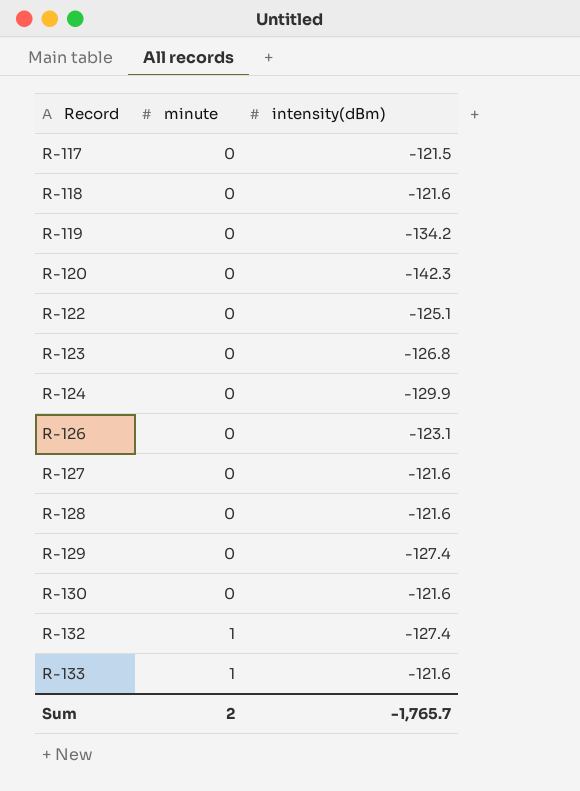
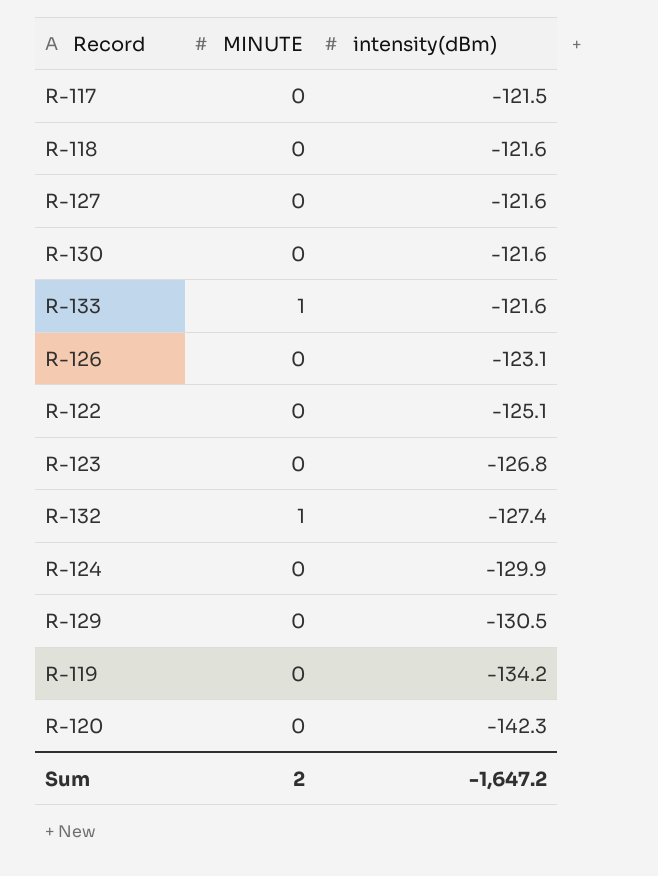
row order: Record ascending -> intensity(dBm) descending
column name: minute -> MINUTE
row R-128: 0 | -121.6 -> none
R-129 | intensity(dBm): -127.4 -> -130.5
Sum | intensity(dBm): -1,765.7 -> -1,647.2

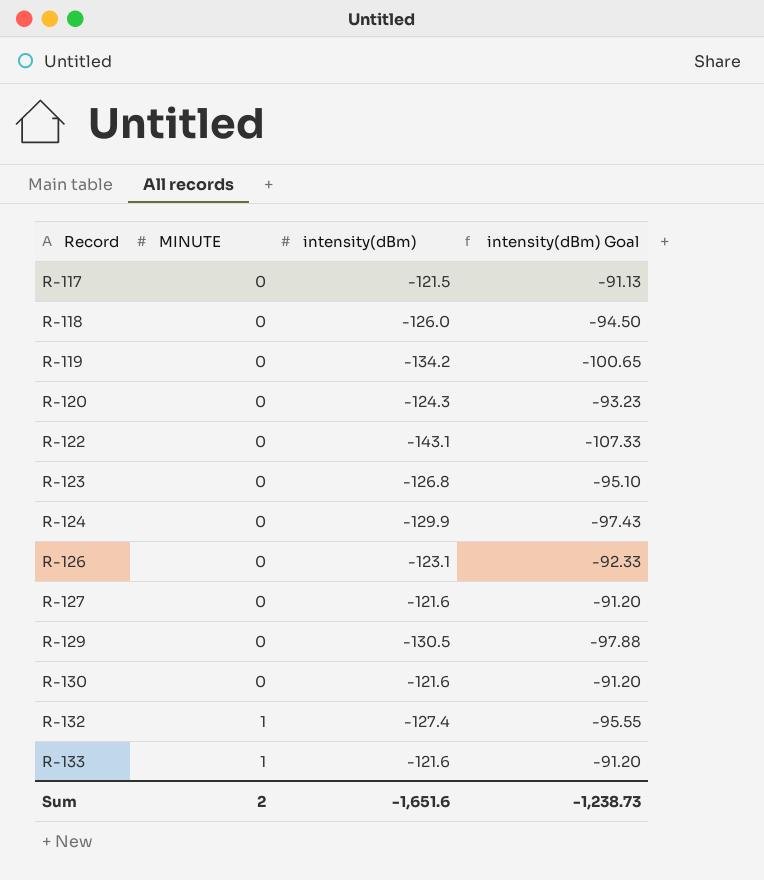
row order: intensity(dBm) descending -> Record ascending
column intensity(dBm) Goal | formula: none -> [intensity(dBm)] * 0.75
R-118 | intensity(dBm): -121.6 -> -126.0
R-120 | intensity(dBm): -142.3 -> -124.3
R-122 | intensity(dBm): -125.1 -> -143.1
Sum | intensity(dBm): -1,647.2 -> -1,651.6

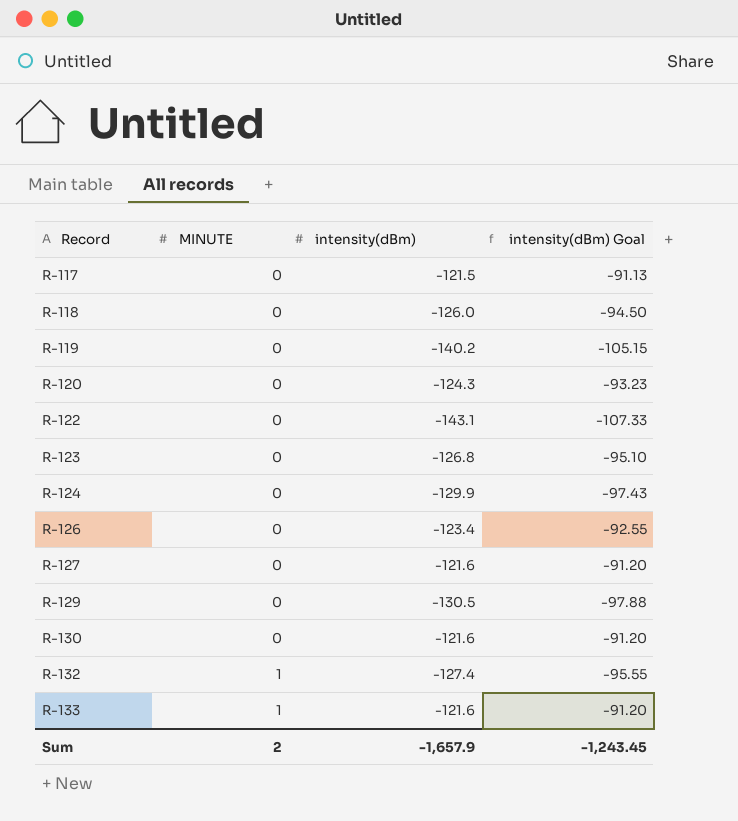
R-119 | intensity(dBm): -134.2 -> -140.2
R-119 | intensity(dBm) Goal: -100.65 -> -105.15
R-126 | intensity(dBm): -123.1 -> -123.4
R-126 | intensity(dBm) Goal: -92.33 -> -92.55
Sum | intensity(dBm): -1,651.6 -> -1,657.9
Sum | intensity(dBm) Goal: -1,238.73 -> -1,243.45

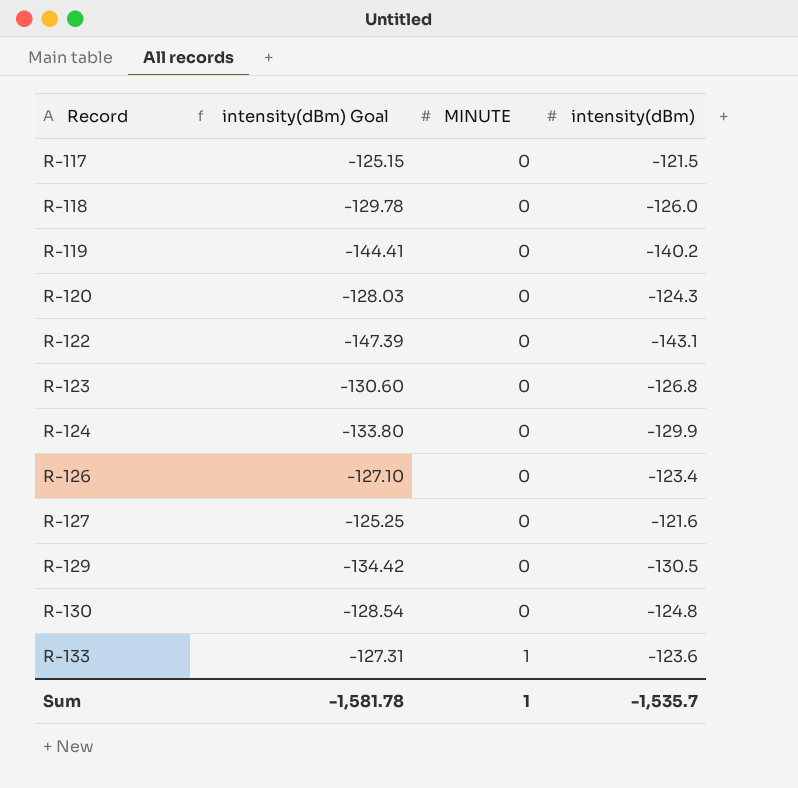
column intensity(dBm) Goal | formula: [intensity(dBm)] * 0.75 -> [intensity(dBm)] * 1.03
column intensity(dBm) Goal | position: 4 -> 2
row R-132: 1 | -127.4 | -95.55 -> none
R-130 | intensity(dBm): -121.6 -> -124.8
R-133 | intensity(dBm): -121.6 -> -123.6
Sum | intensity(dBm) Goal: -1,243.45 -> -1,581.78
Sum | MINUTE: 2 -> 1
Sum | intensity(dBm): -1,657.9 -> -1,535.7

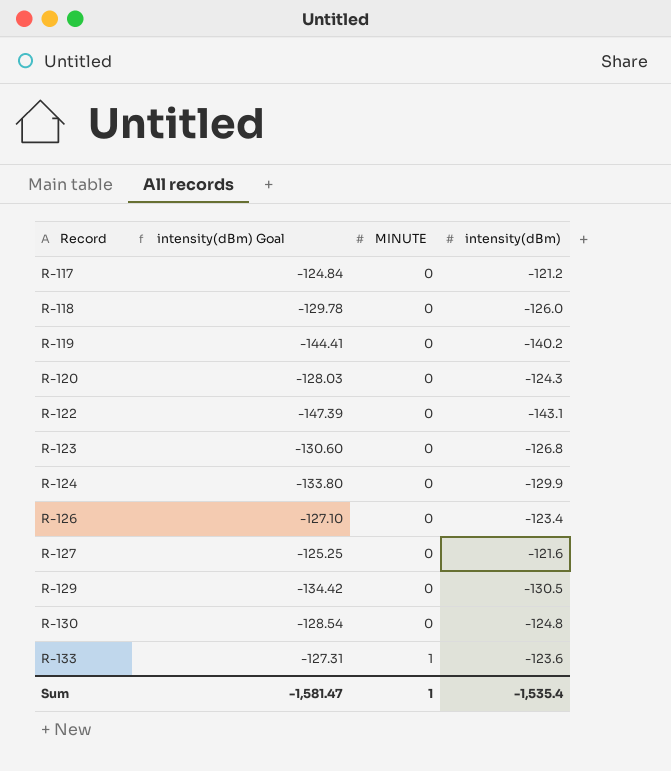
R-117 | intensity(dBm) Goal: -125.15 -> -124.84
R-117 | intensity(dBm): -121.5 -> -121.2
Sum | intensity(dBm) Goal: -1,581.78 -> -1,581.47
Sum | intensity(dBm): -1,535.7 -> -1,535.4

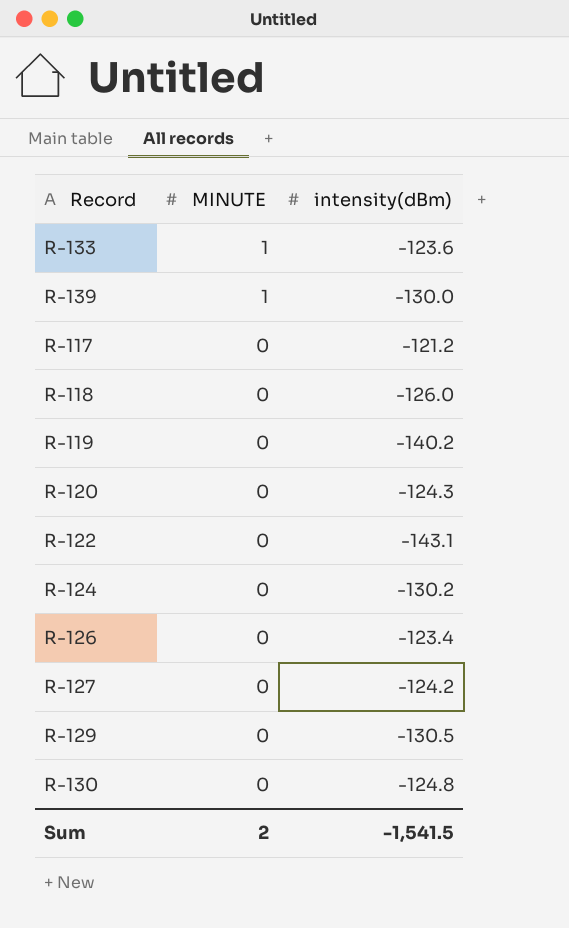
row order: Record ascending -> MINUTE descending
column intensity(dBm) Goal | formula: [intensity(dBm)] * 1.03 -> none
row R-123: -130.60 | 0 | -126.8 -> none
row R-139: none -> 1 | -130.0
R-124 | intensity(dBm): -129.9 -> -130.2
R-127 | intensity(dBm): -121.6 -> -124.2
Sum | MINUTE: 1 -> 2
Sum | intensity(dBm): -1,535.4 -> -1,541.5

